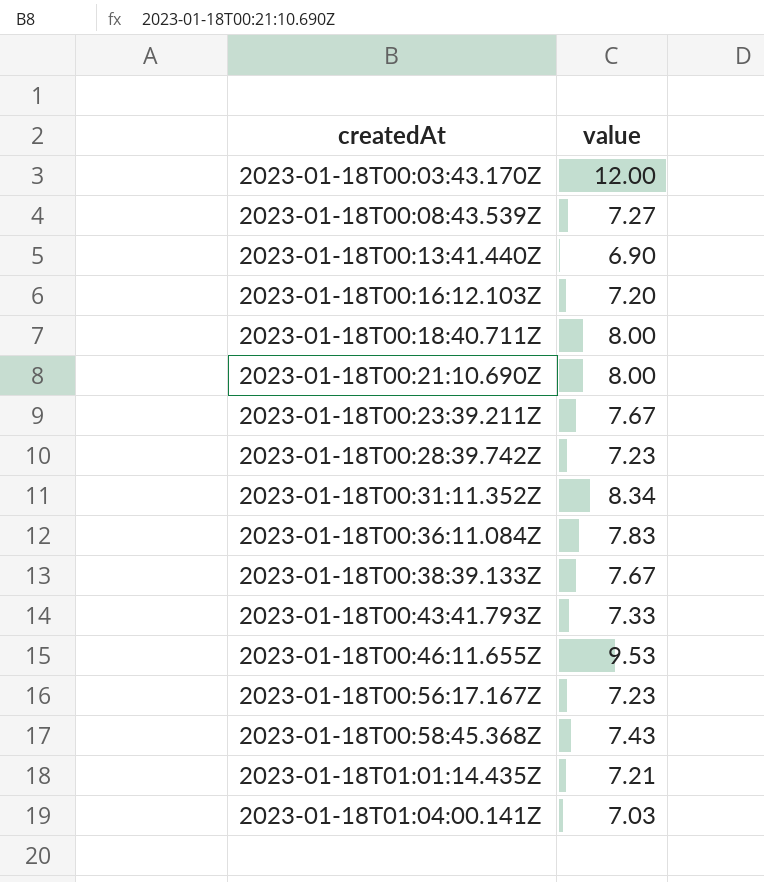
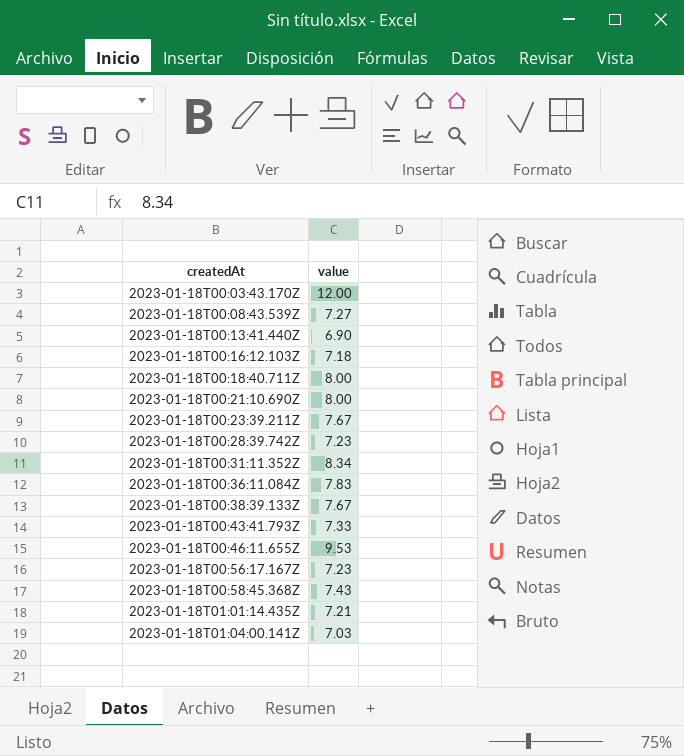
2023-01-18T00:16:12.103Z | value: 7.20 -> 7.18

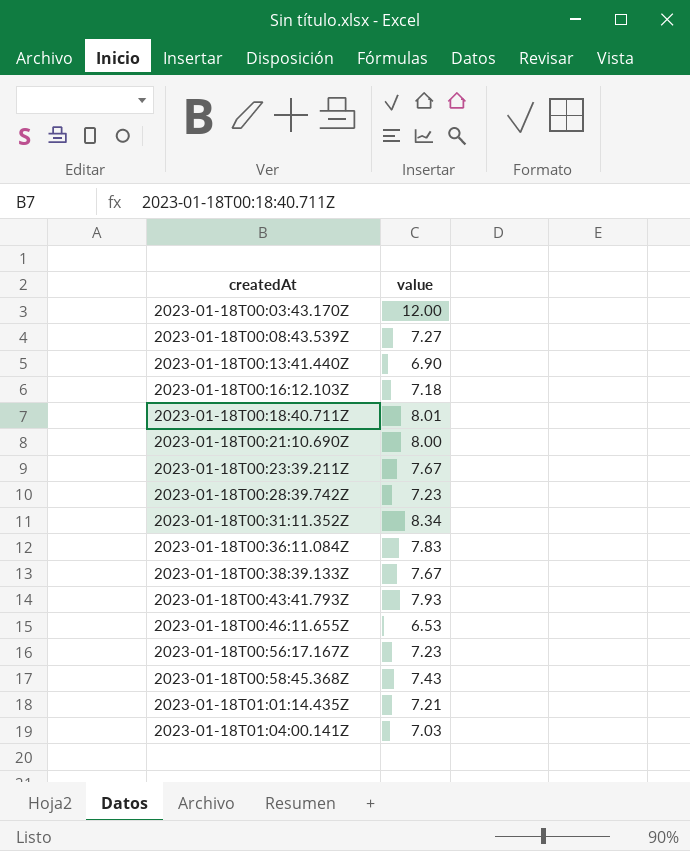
2023-01-18T00:18:40.711Z | value: 8.00 -> 8.01
2023-01-18T00:43:41.793Z | value: 7.33 -> 7.93
2023-01-18T00:46:11.655Z | value: 9.53 -> 6.53

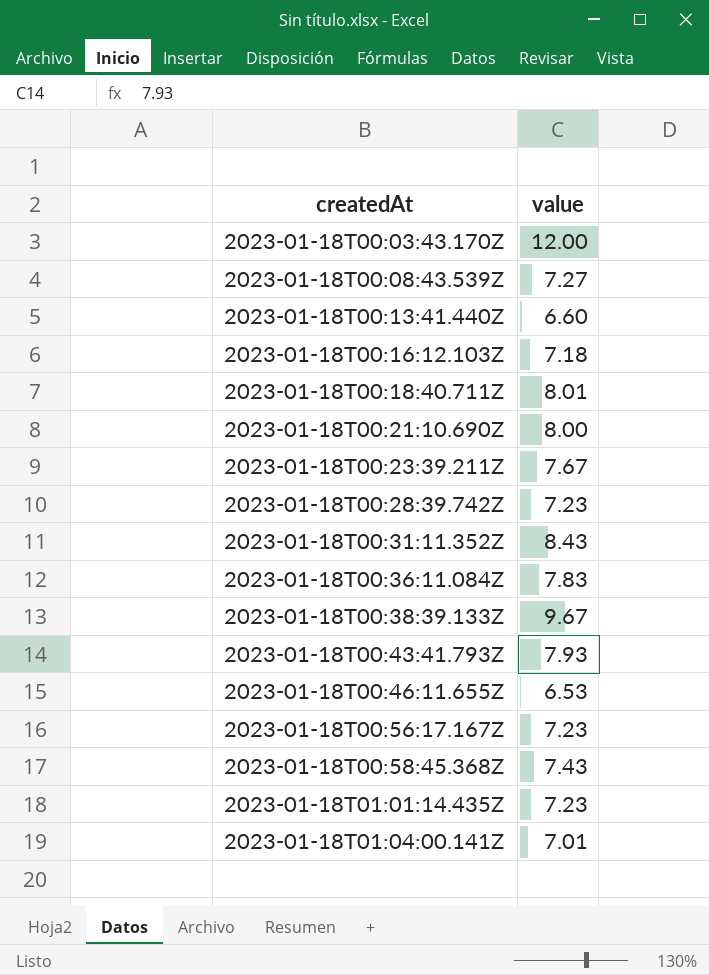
2023-01-18T00:13:41.440Z | value: 6.90 -> 6.60
2023-01-18T00:31:11.352Z | value: 8.34 -> 8.43
2023-01-18T00:38:39.133Z | value: 7.67 -> 9.67
2023-01-18T01:01:14.435Z | value: 7.21 -> 7.23
2023-01-18T01:04:00.141Z | value: 7.03 -> 7.01

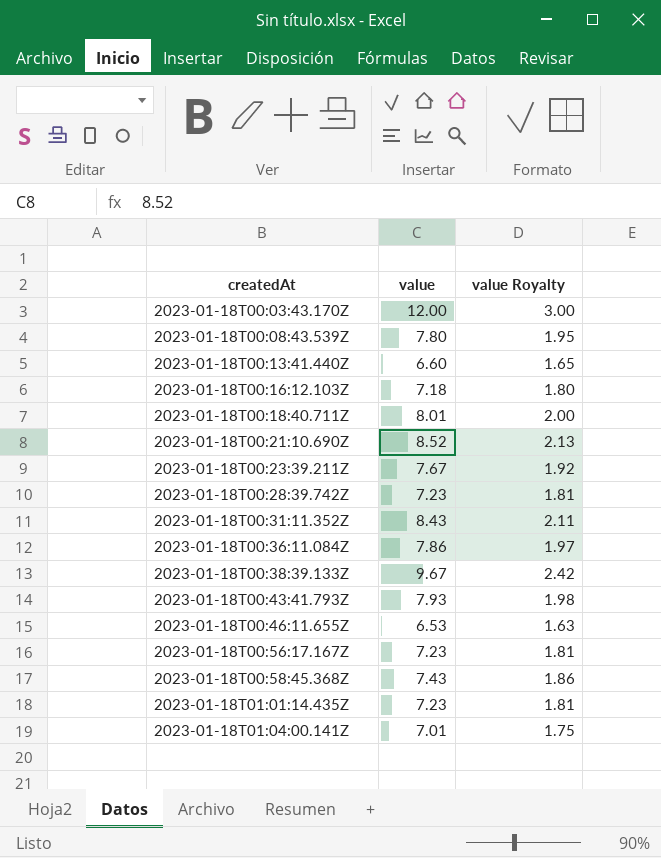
column value Royalty | formula: none -> [value] * 0.25
2023-01-18T00:08:43.539Z | value: 7.27 -> 7.80
2023-01-18T00:21:10.690Z | value: 8.00 -> 8.52
2023-01-18T00:36:11.084Z | value: 7.83 -> 7.86

